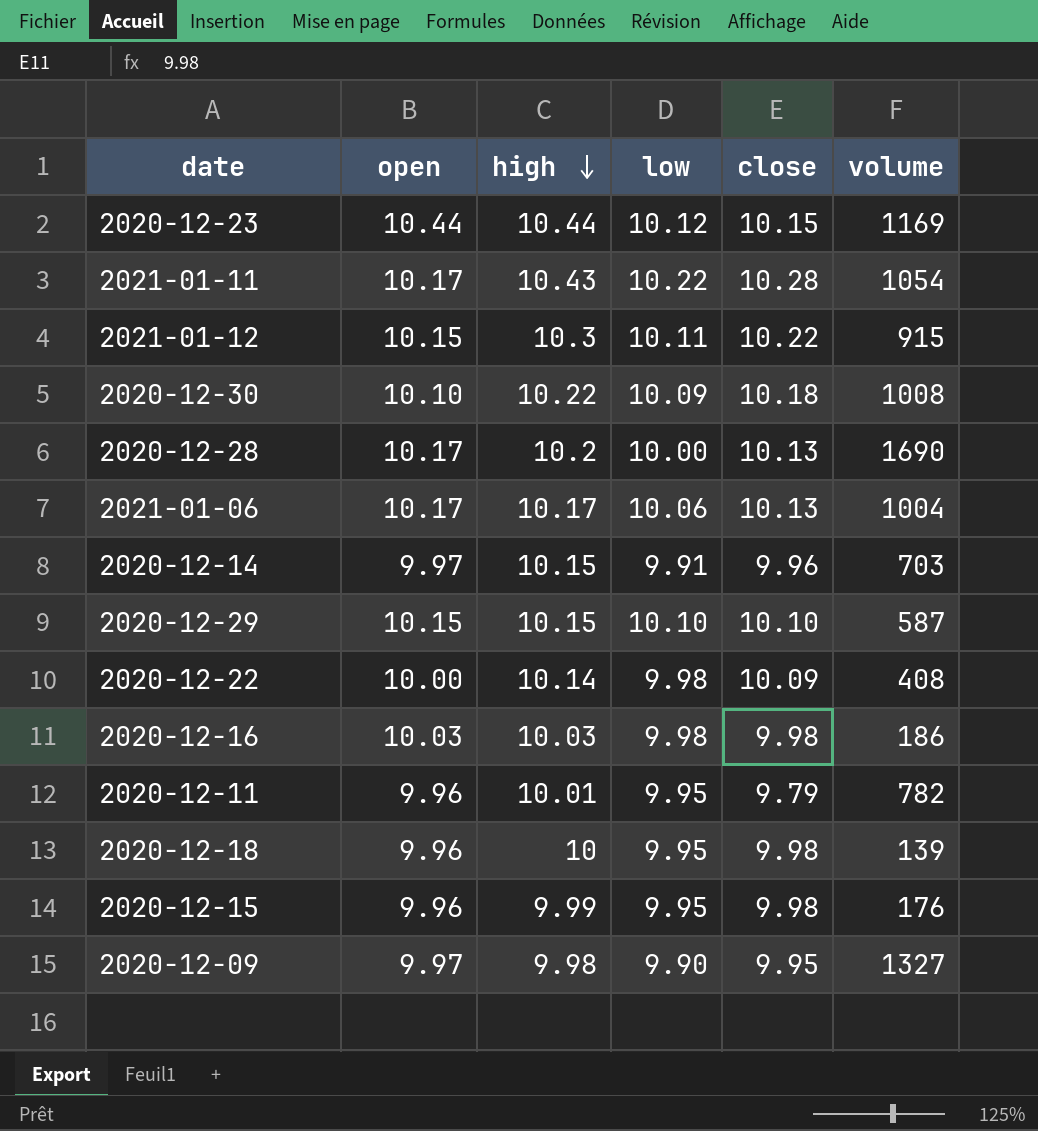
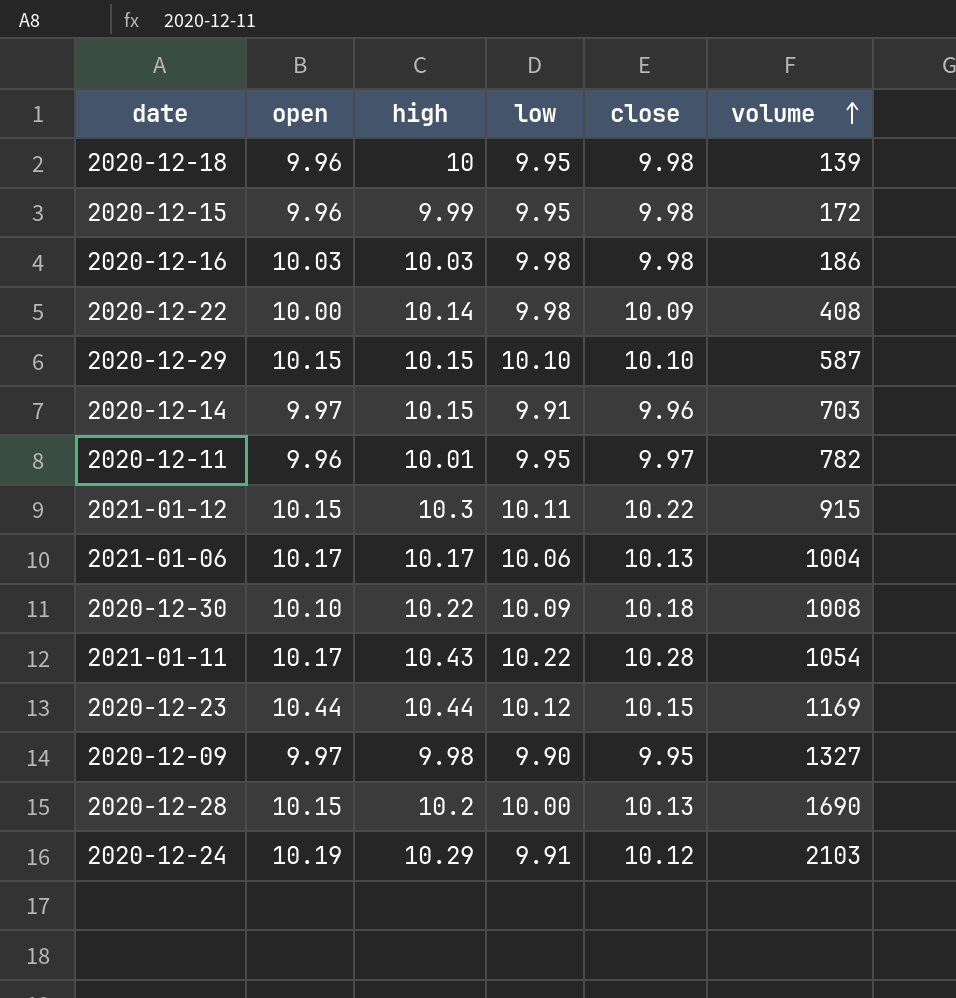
row order: high descending -> volume ascending
2020-12-15 | volume: 176 -> 172
2020-12-11 | close: 9.79 -> 9.97
2020-12-28 | open: 10.17 -> 10.15
row 2020-12-24: none -> 10.19 | 10.29 | 9.91 | 10.12 | 2103

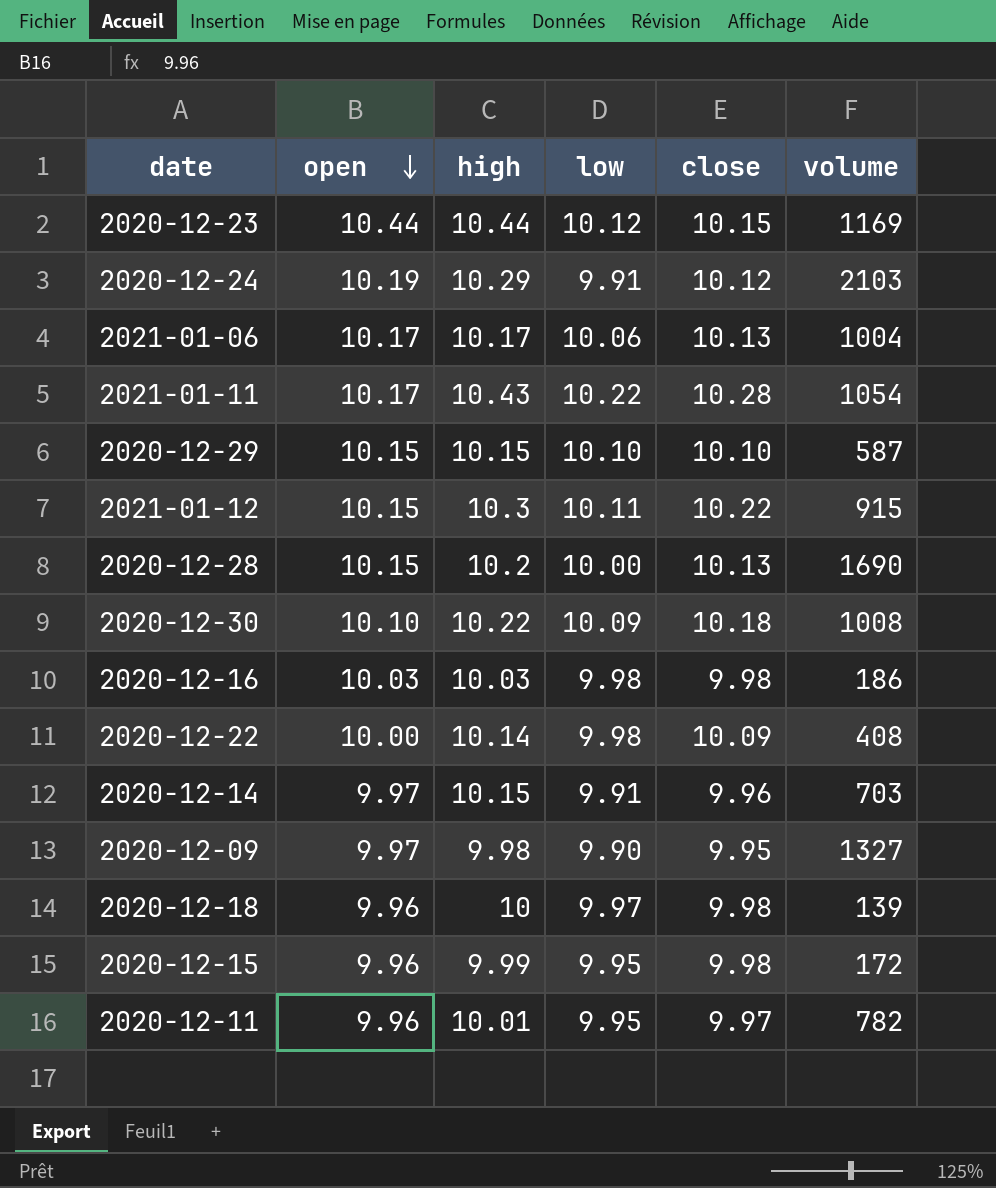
row order: volume ascending -> open descending
2020-12-18 | low: 9.95 -> 9.97

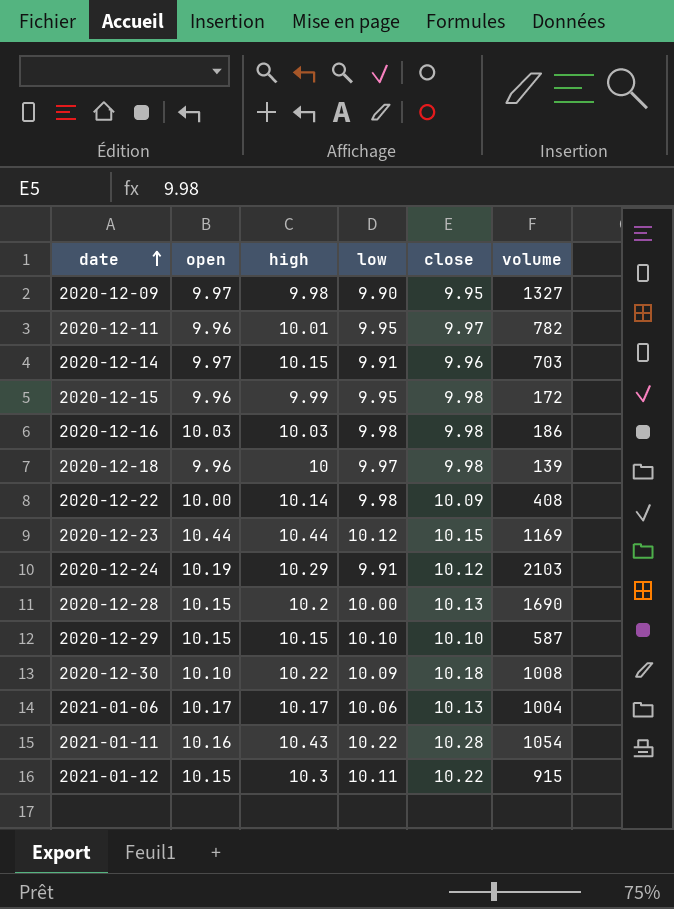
row order: open descending -> date ascending
2021-01-11 | open: 10.17 -> 10.16

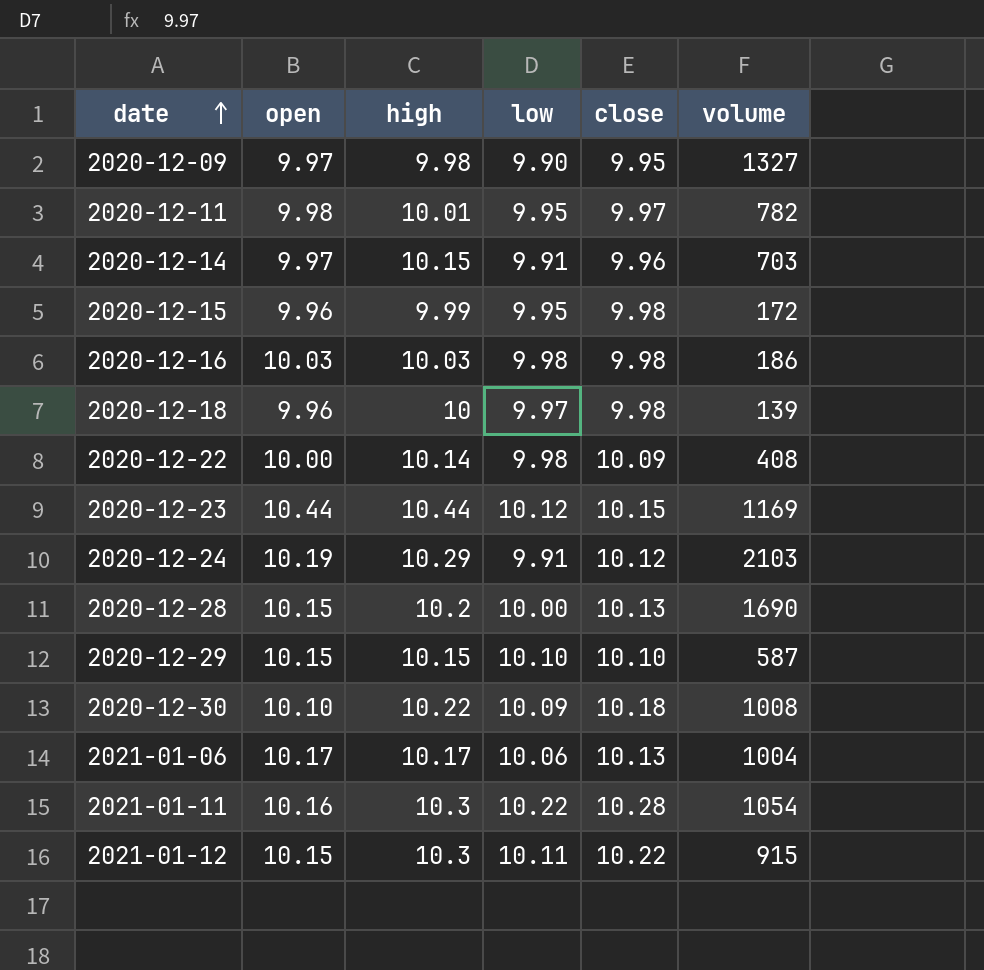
2020-12-11 | open: 9.96 -> 9.98
2021-01-11 | high: 10.43 -> 10.3

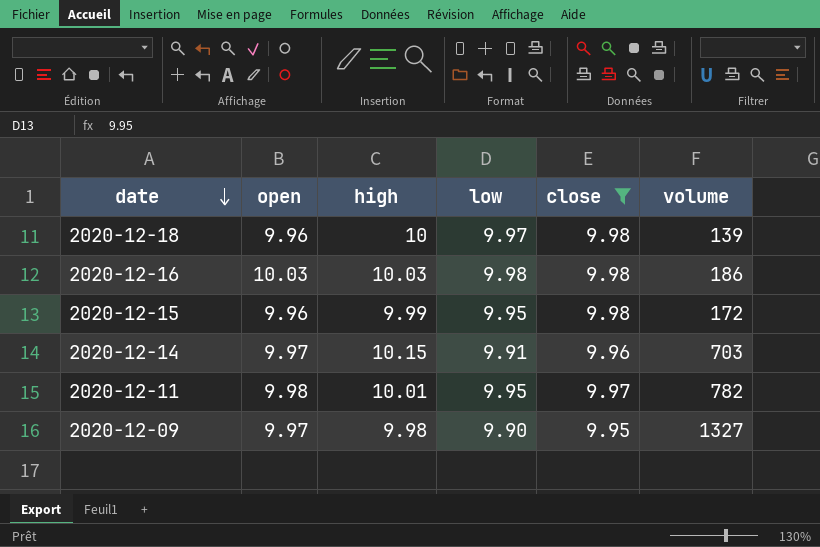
filter: none -> close <= 9.98
row order: date ascending -> date descending

